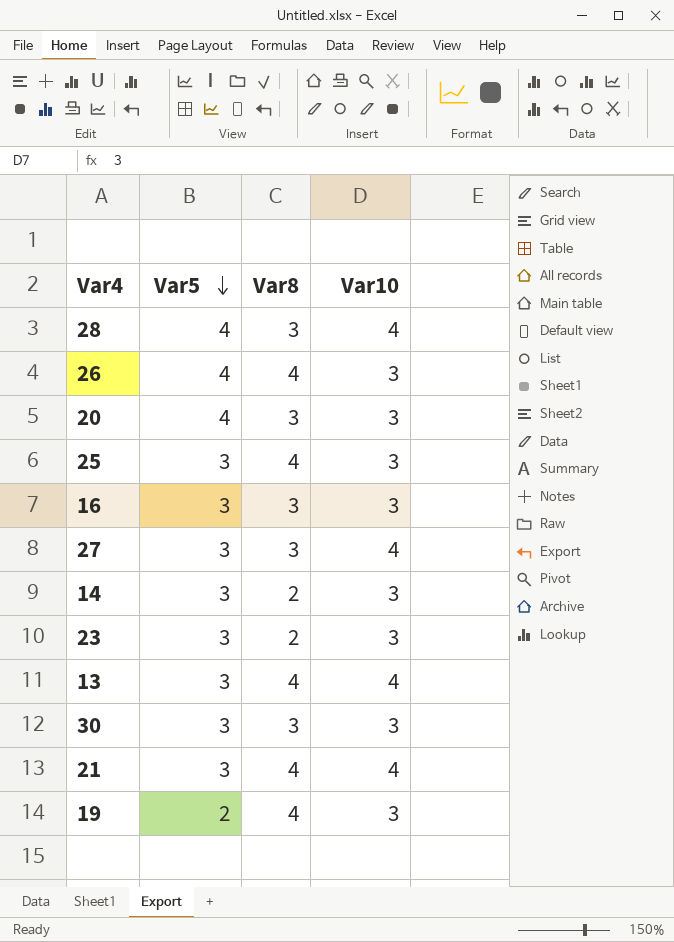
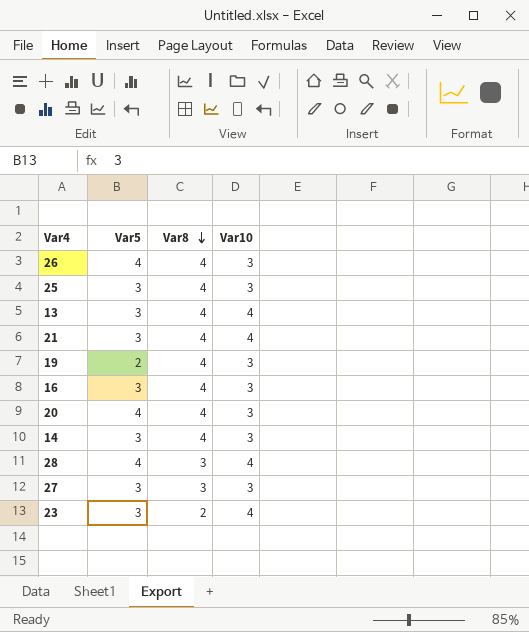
row order: Var5 descending -> Var8 descending
row 30: 3 | 3 | 3 -> none
16 | Var8: 3 -> 4
20 | Var8: 3 -> 4
14 | Var8: 2 -> 4
27 | Var10: 4 -> 3
23 | Var10: 3 -> 4

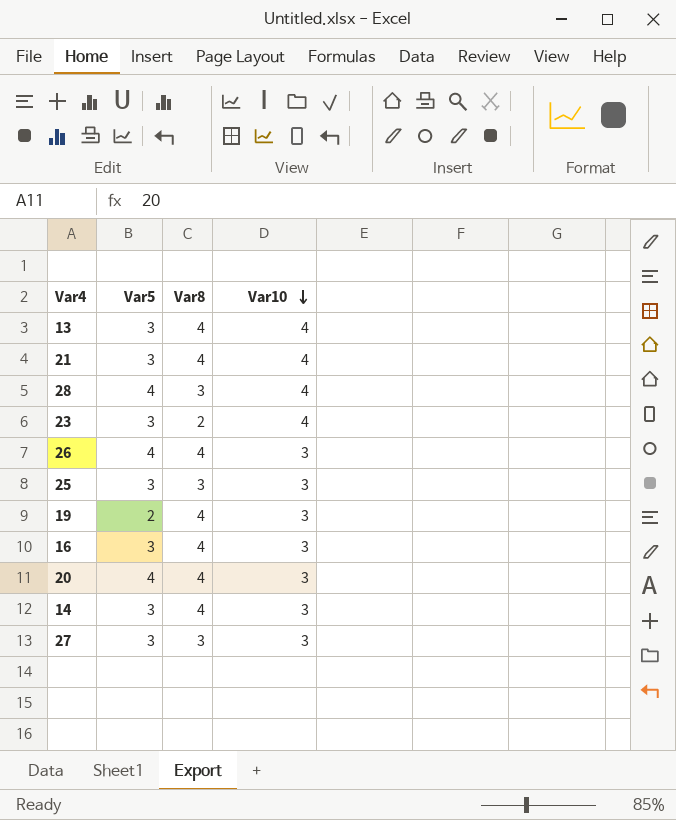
row order: Var8 descending -> Var10 descending
25 | Var8: 4 -> 3

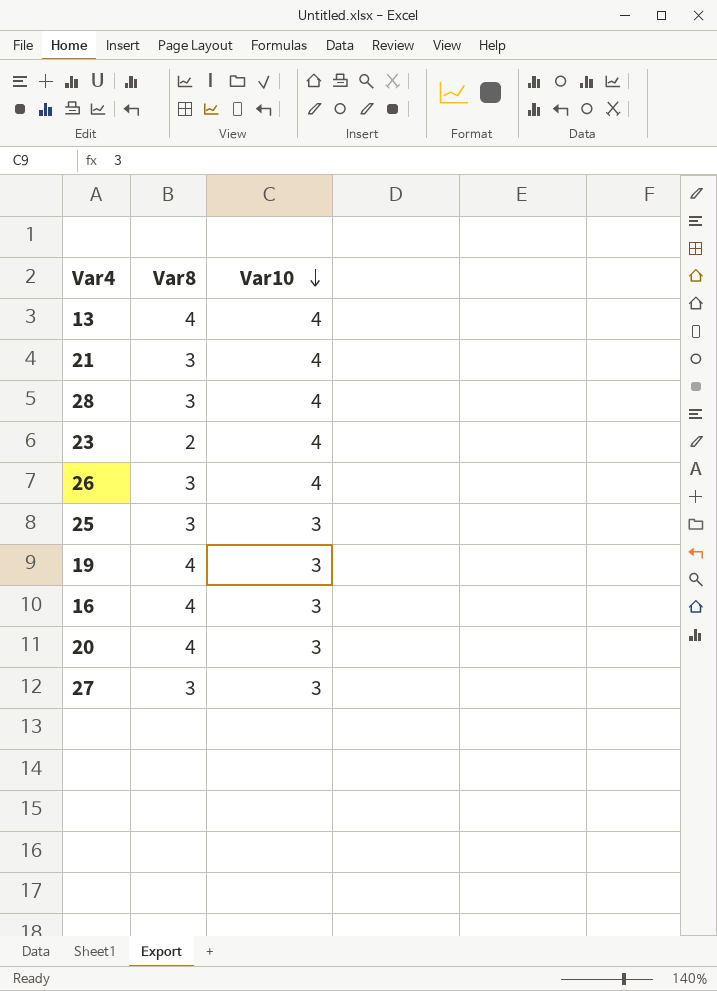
column Var5 | position: 2 -> none
row 14: 3 | 4 | 3 -> none
21 | Var8: 4 -> 3
26 | Var8: 4 -> 3
26 | Var10: 3 -> 4

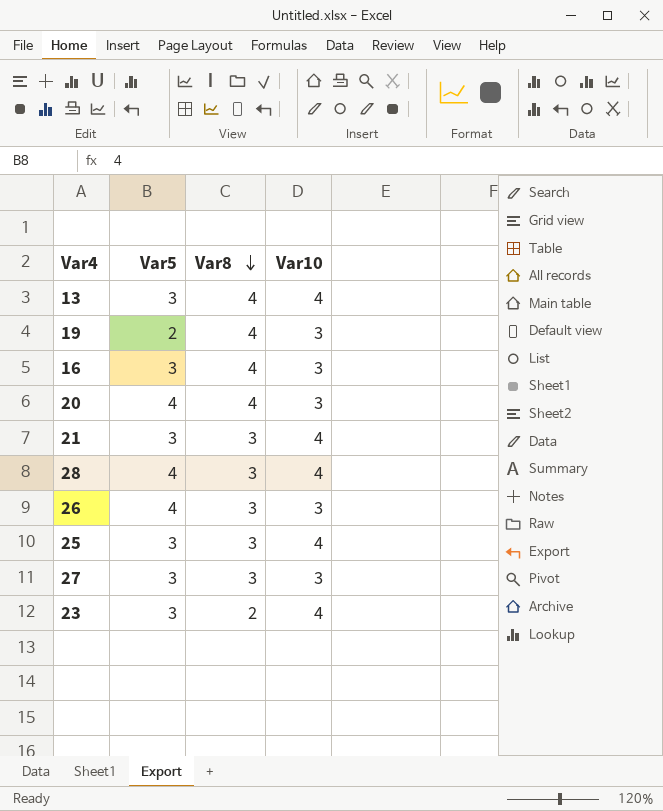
row order: Var10 descending -> Var8 descending
column Var5 | position: none -> 2
26 | Var10: 4 -> 3
25 | Var10: 3 -> 4

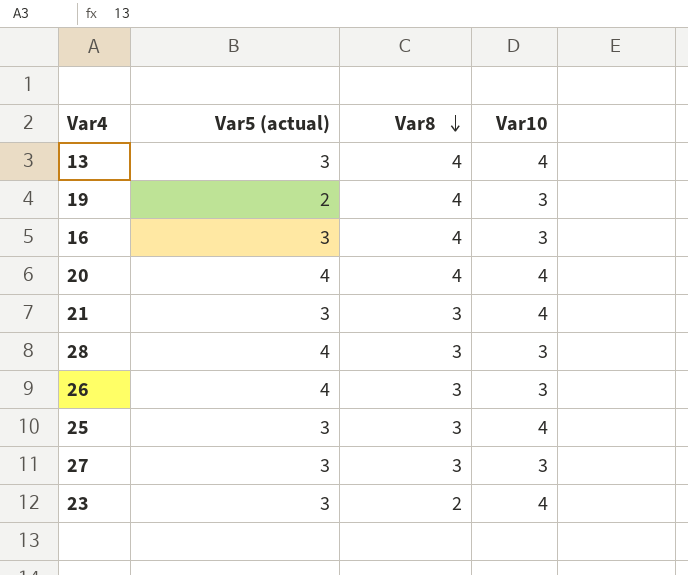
column name: Var5 -> Var5 (actual)
20 | Var10: 3 -> 4
28 | Var10: 4 -> 3

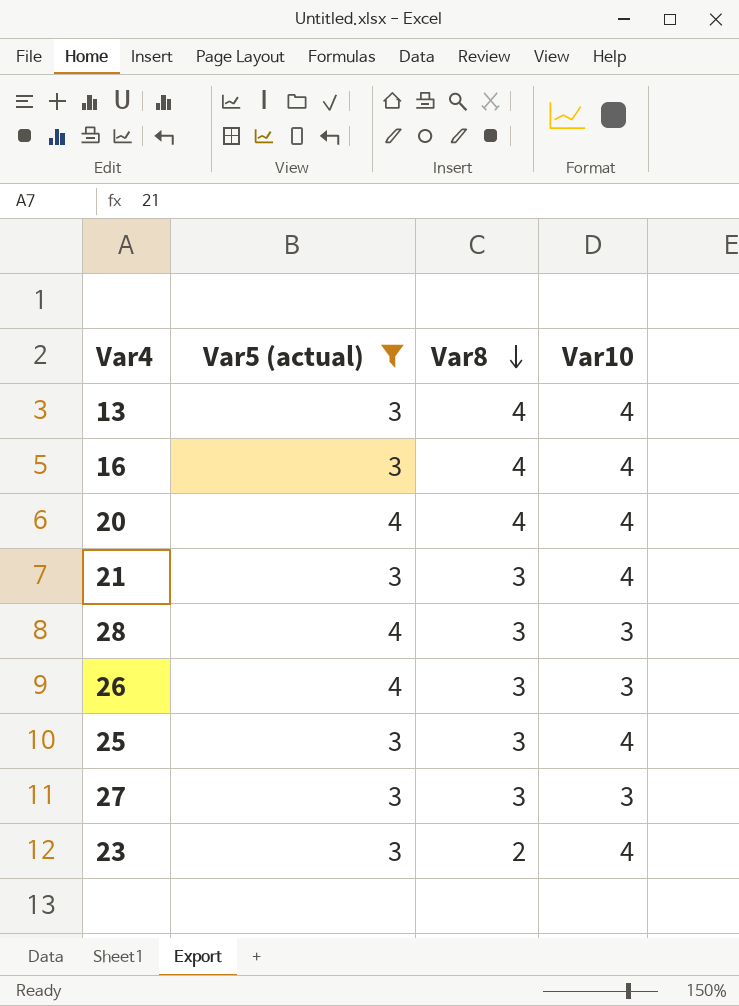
filter: none -> Var5 (actual) != 2
16 | Var10: 3 -> 4

